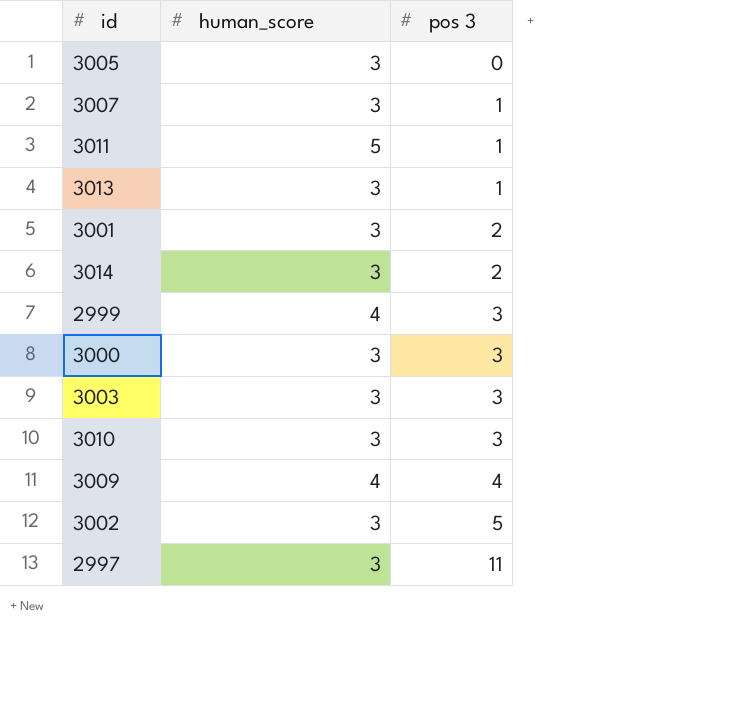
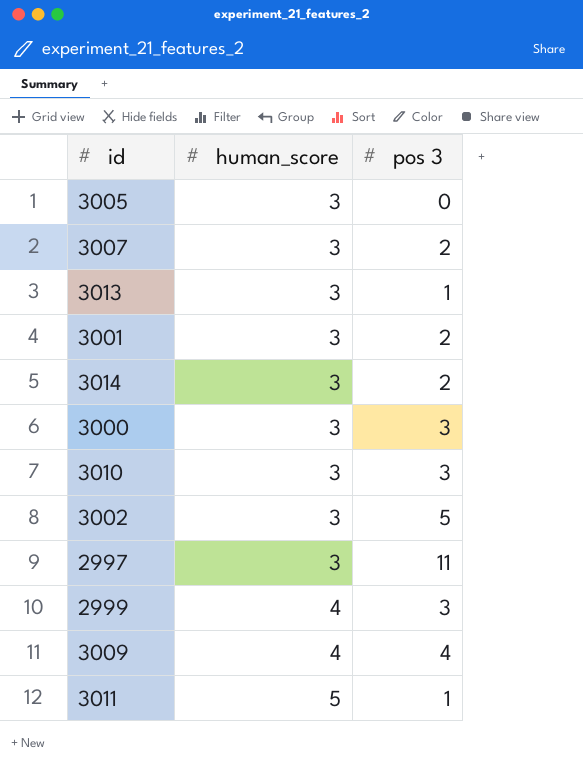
row order: pos 3 ascending -> human_score ascending
row 3003: 3 | 3 -> none
3007 | pos 3: 1 -> 2

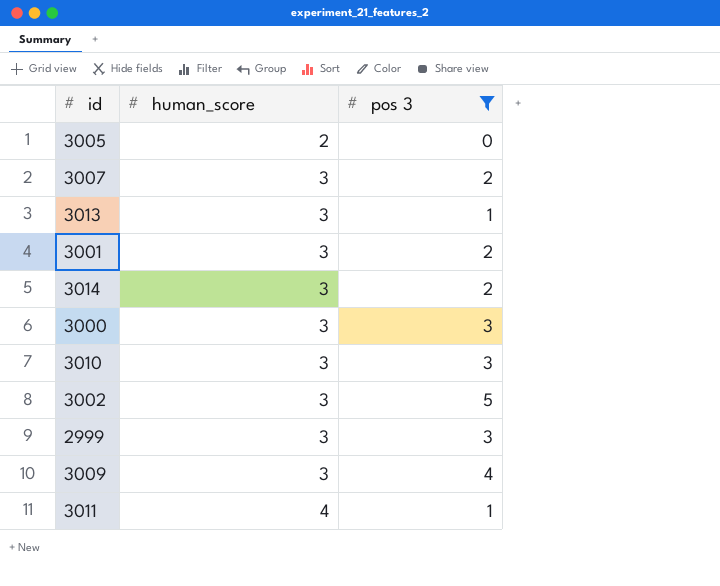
filter: none -> pos 3 != 11
3005 | human_score: 3 -> 2
2999 | human_score: 4 -> 3
3009 | human_score: 4 -> 3
3011 | human_score: 5 -> 4

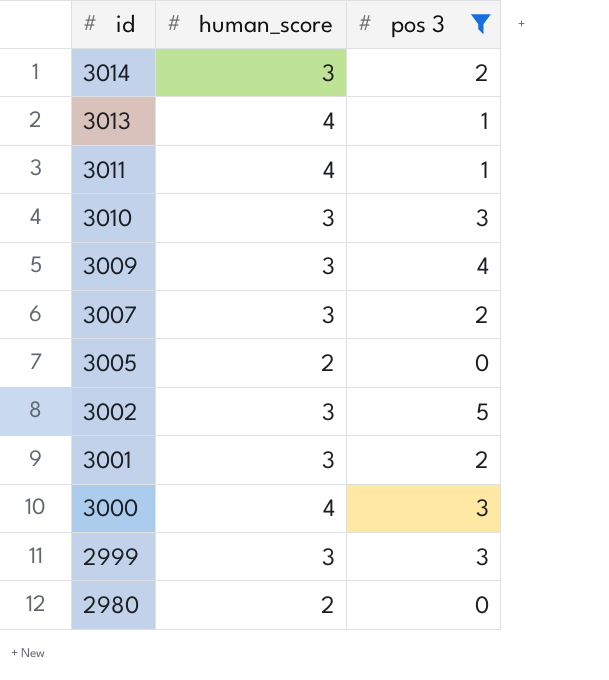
row order: human_score ascending -> id descending
3013 | human_score: 3 -> 4
3000 | human_score: 3 -> 4
row 2980: none -> 2 | 0

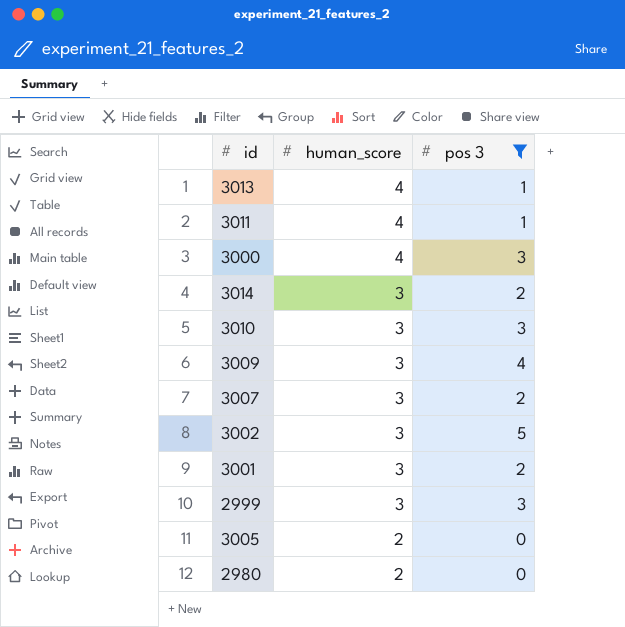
row order: id descending -> human_score descending

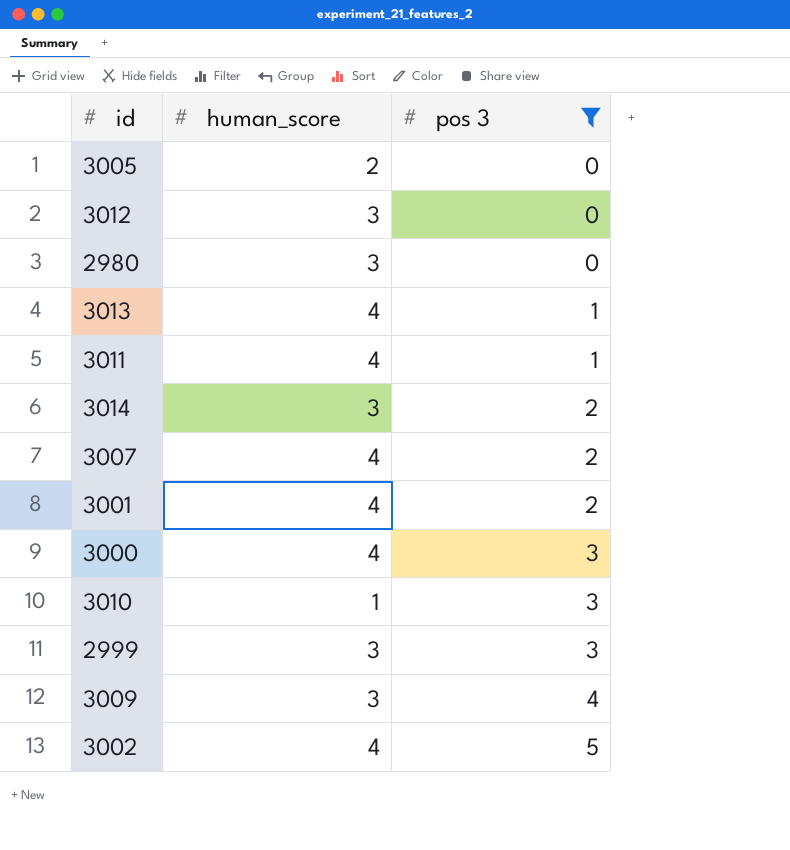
row order: human_score descending -> pos 3 ascending
row 3012: none -> 3 | 0
2980 | human_score: 2 -> 3
3007 | human_score: 3 -> 4
3001 | human_score: 3 -> 4
3010 | human_score: 3 -> 1
3002 | human_score: 3 -> 4

